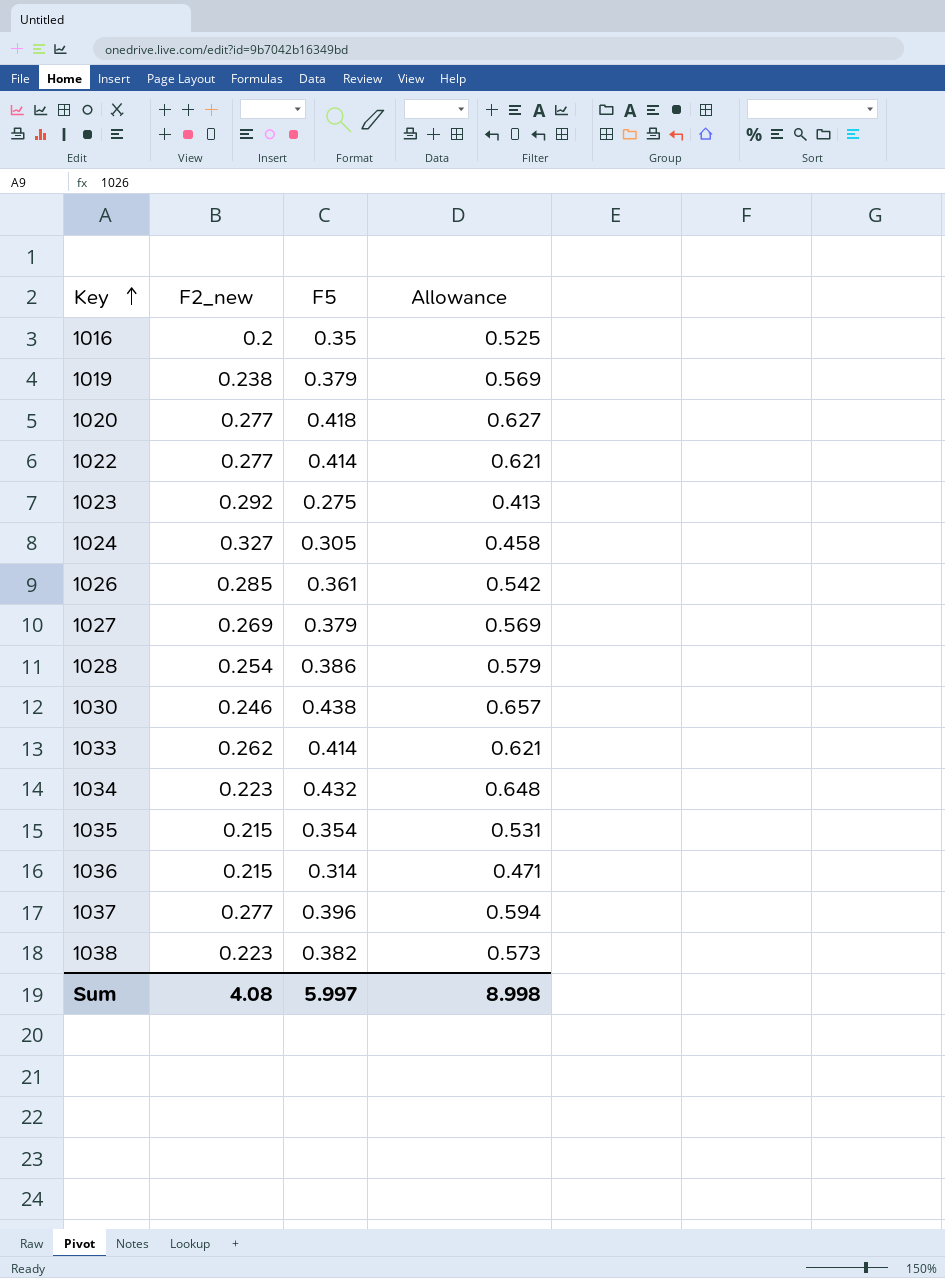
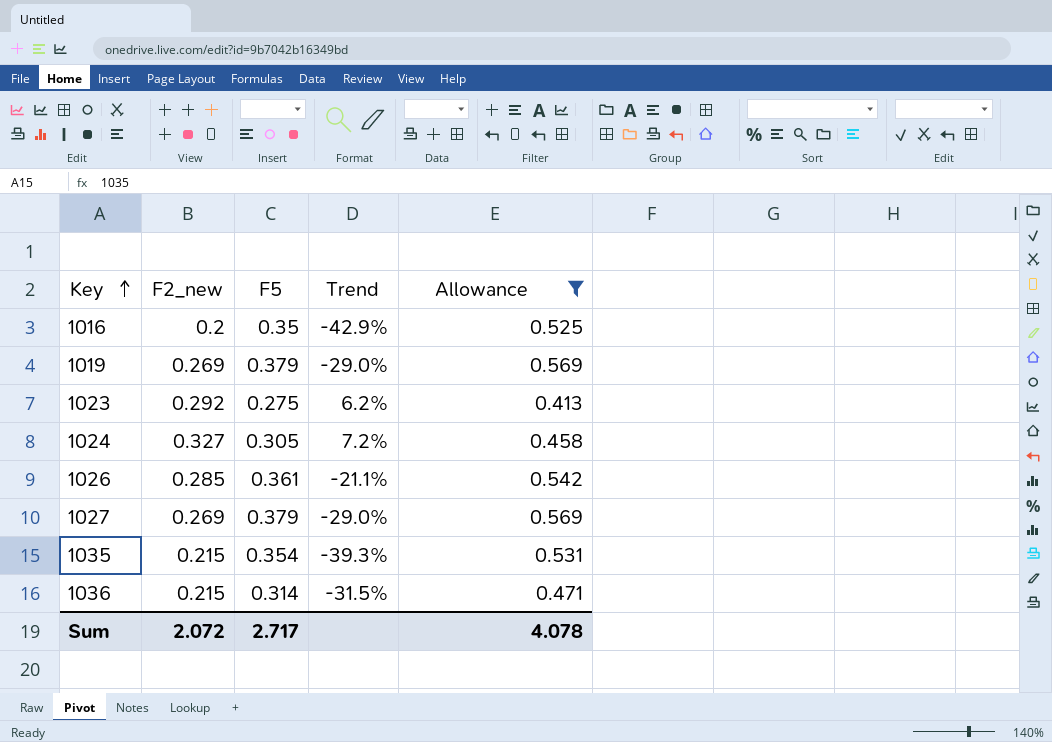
filter: none -> Allowance <= 0.569
column Trend | formula: none -> ([F2_new] - [F5]) / [F5]
1019 | F2_new: 0.238 -> 0.269
Sum | F2_new: 4.08 -> 2.072
Sum | F5: 5.997 -> 2.717
Sum | Allowance: 8.998 -> 4.078

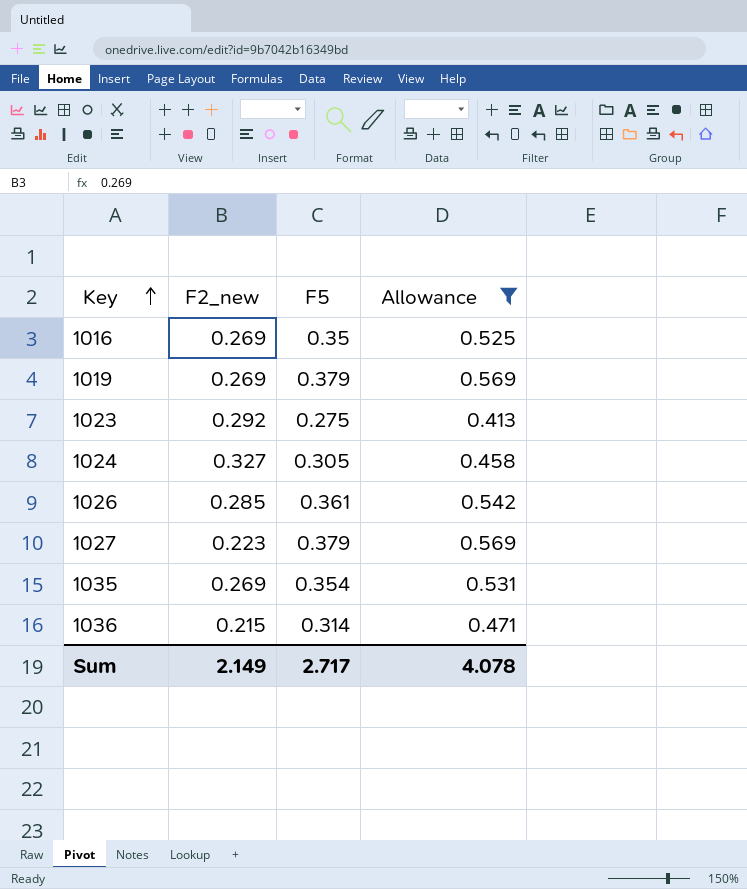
column Trend | formula: ([F2_new] - [F5]) / [F5] -> none
1016 | F2_new: 0.2 -> 0.269
1027 | F2_new: 0.269 -> 0.223
1035 | F2_new: 0.215 -> 0.269
Sum | F2_new: 2.072 -> 2.149

